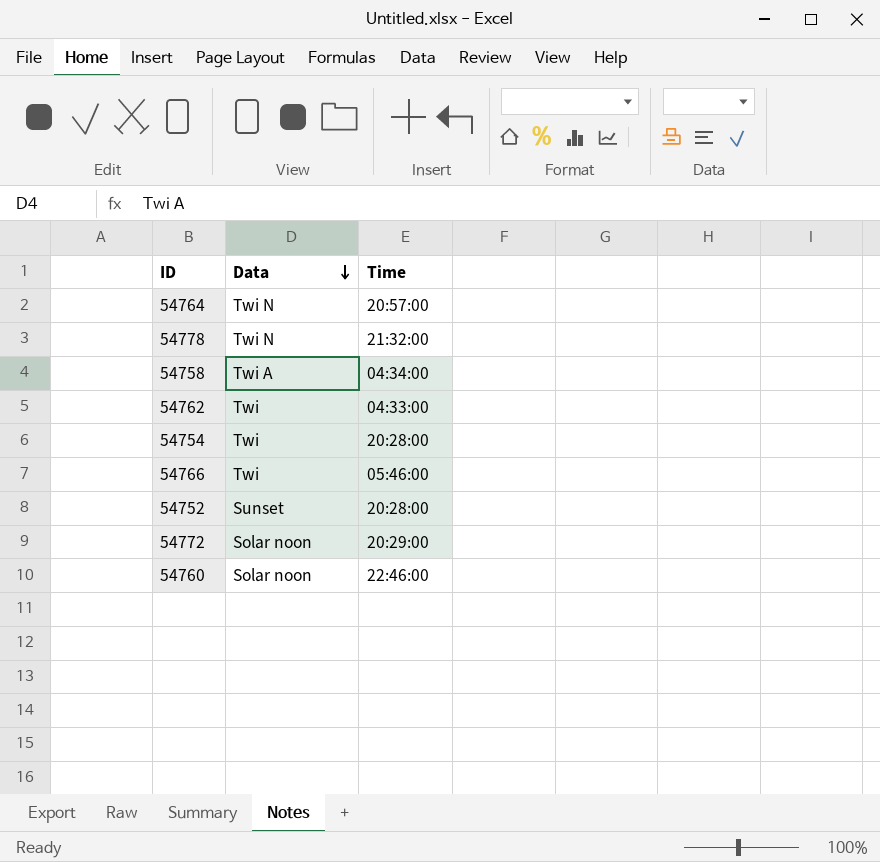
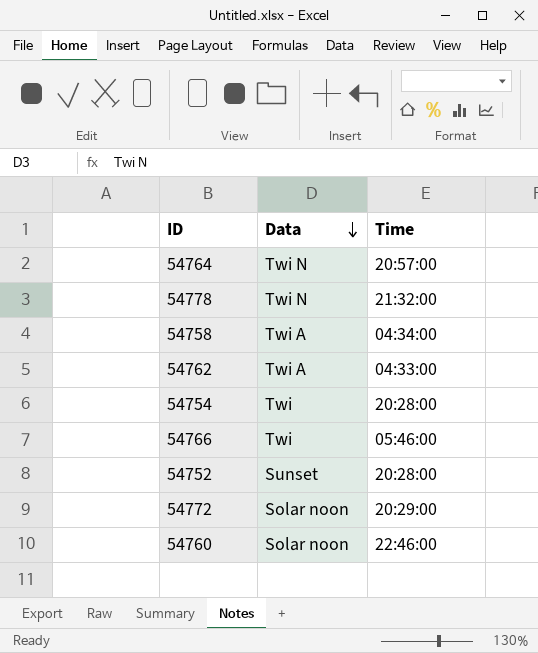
54762 | Data: Twi -> Twi A

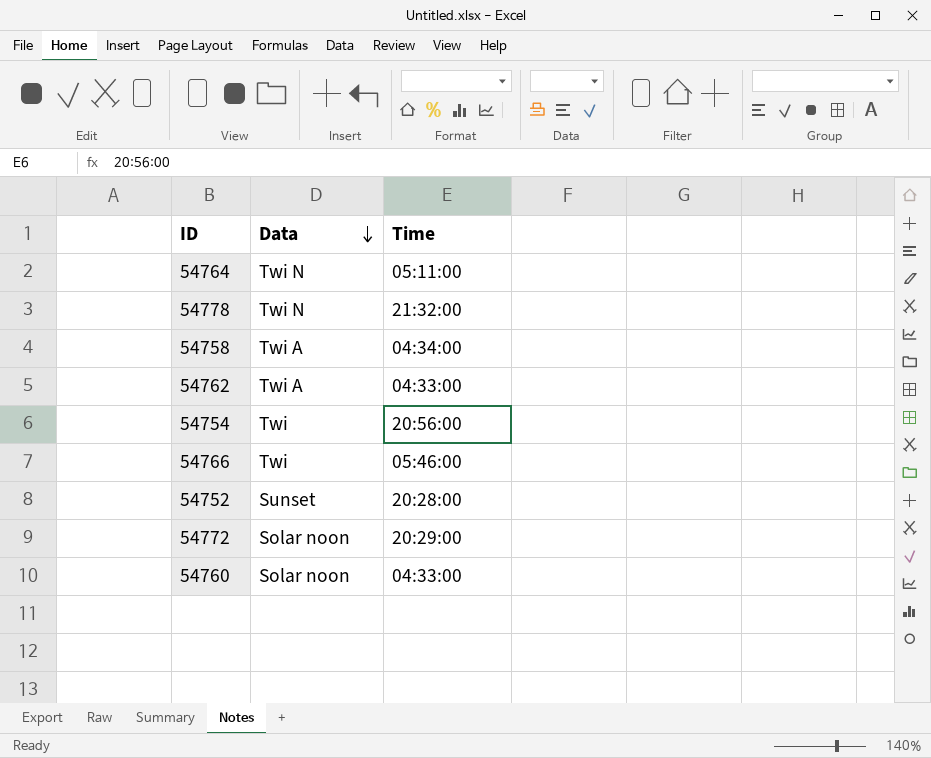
54764 | Time: 20:57:00 -> 05:11:00
54754 | Time: 20:28:00 -> 20:56:00
54760 | Time: 22:46:00 -> 04:33:00

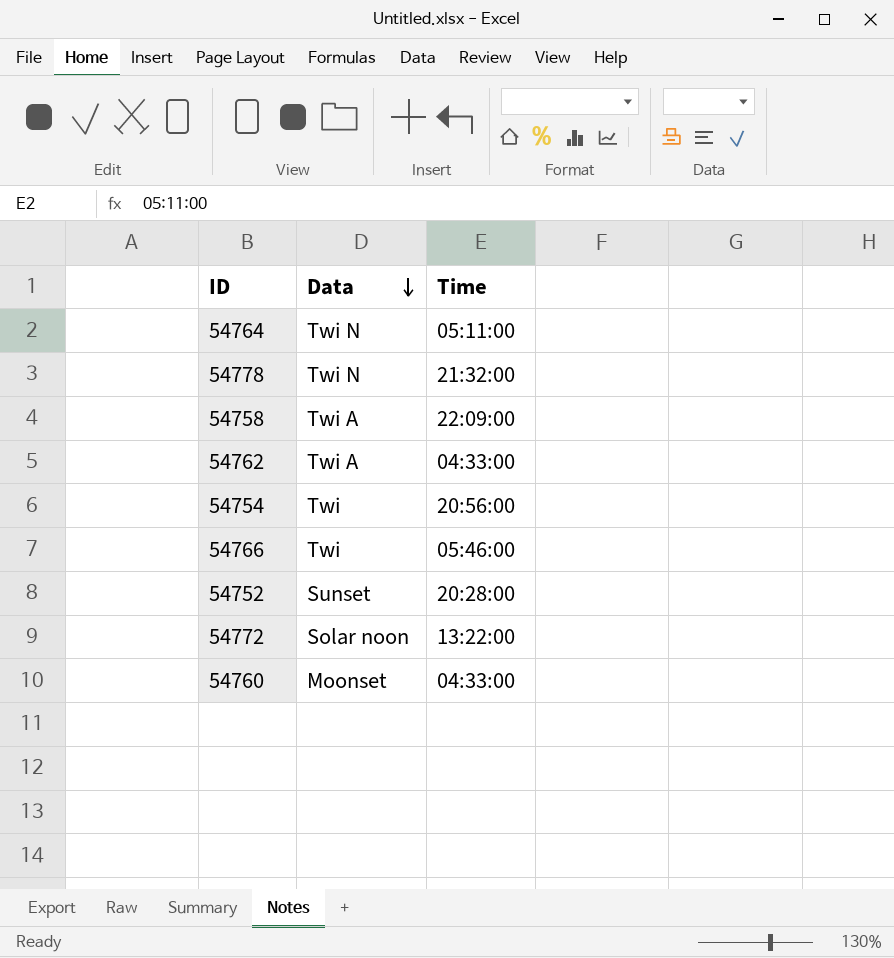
54758 | Time: 04:34:00 -> 22:09:00
54772 | Time: 20:29:00 -> 13:22:00
54760 | Data: Solar noon -> Moonset

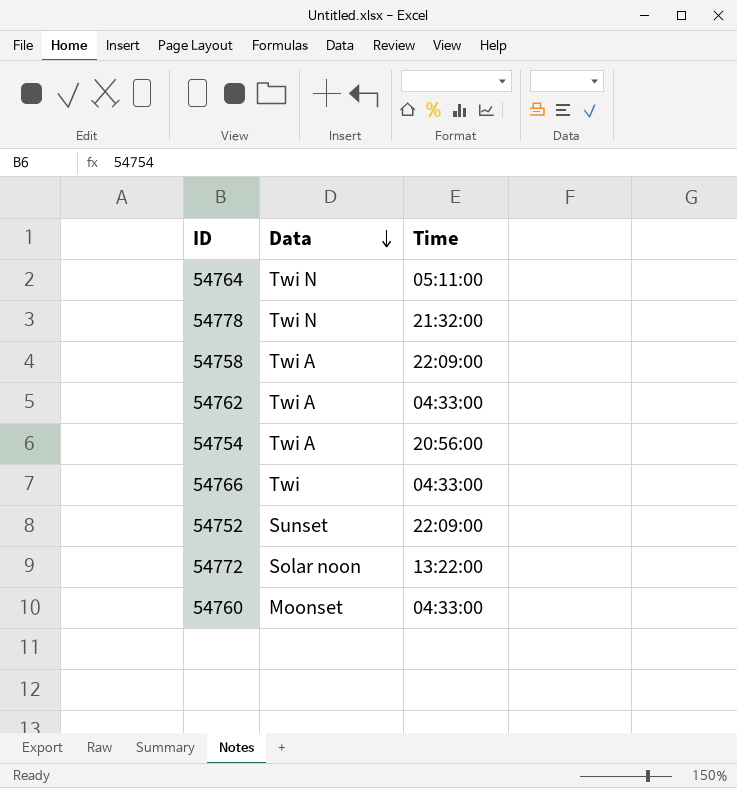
54754 | Data: Twi -> Twi A
54766 | Time: 05:46:00 -> 04:33:00
54752 | Time: 20:28:00 -> 22:09:00

